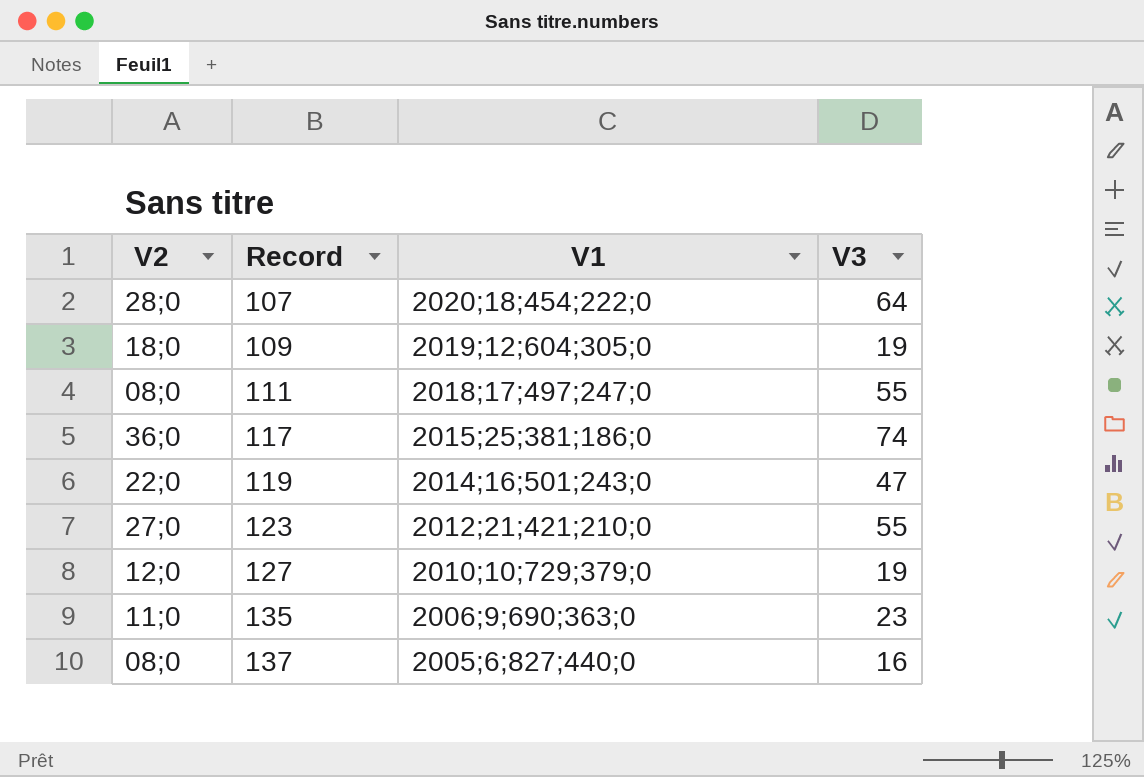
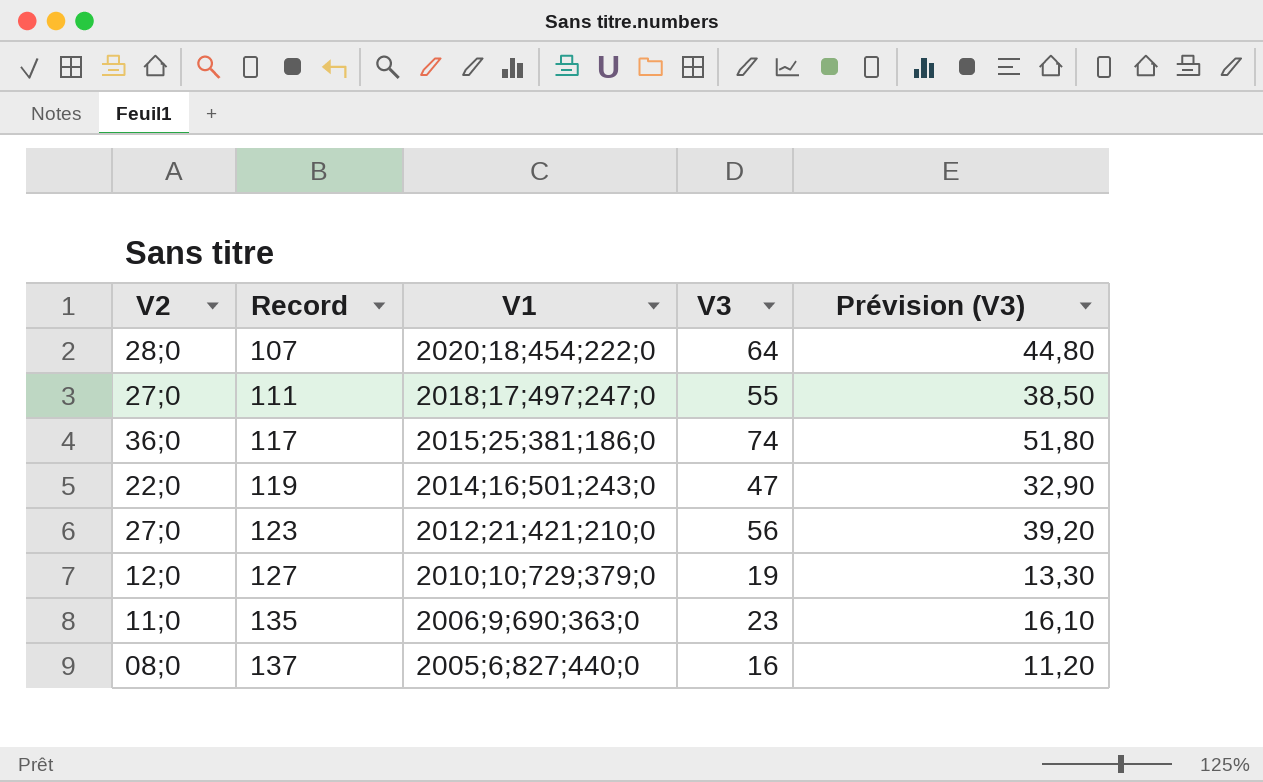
column Prévision (V3) | formula: none -> [V3] * 0,7
row 109: 18;0 | 2019;12;604;305;0 | 19 -> none
111 | V2: 08;0 -> 27;0
123 | V3: 55 -> 56

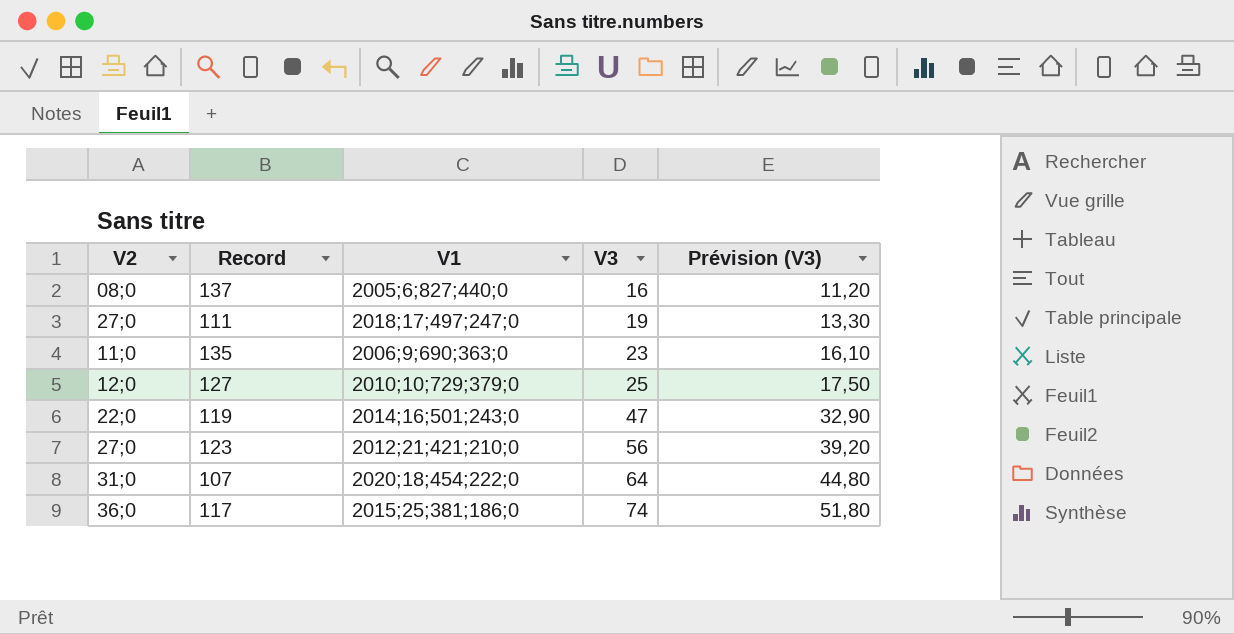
row order: Record ascending -> V3 ascending
111 | V3: 55 -> 19
111 | Prévision (V3): 38,50 -> 13,30
127 | V3: 19 -> 25
127 | Prévision (V3): 13,30 -> 17,50
107 | V2: 28;0 -> 31;0

